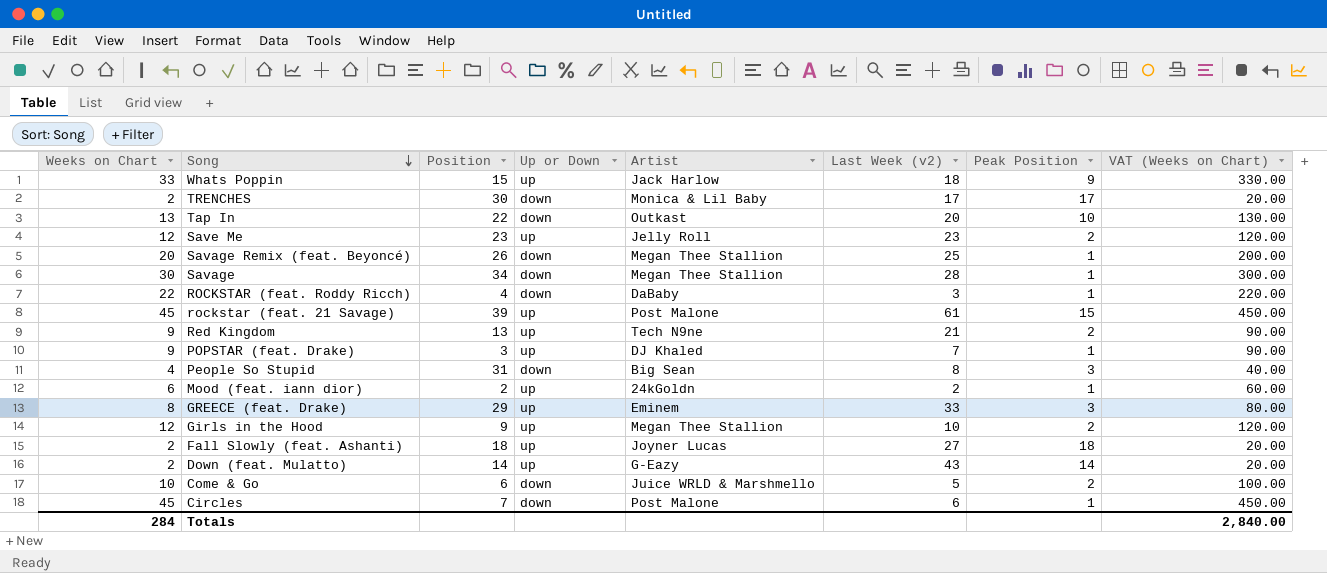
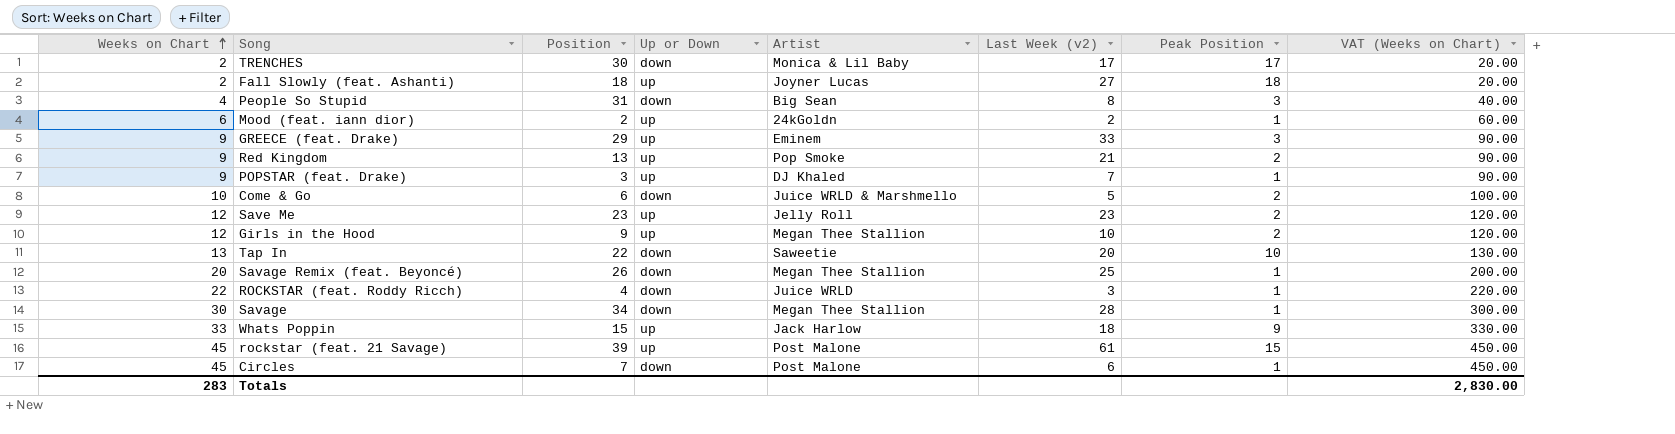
row order: Song descending -> Weeks on Chart ascending
row Down (feat. Mulatto): 2 | 14 | up | G-Eazy | 43 | 14 | 20.00 -> none
GREECE (feat. Drake) | Weeks on Chart: 8 -> 9
GREECE (feat. Drake) | VAT (Weeks on Chart): 80.00 -> 90.00
Red Kingdom | Artist: Tech N9ne -> Pop Smoke
Tap In | Artist: Outkast -> Saweetie
ROCKSTAR (feat. Roddy Ricch) | Artist: DaBaby -> Juice WRLD
Totals | Weeks on Chart: 284 -> 283
Totals | VAT (Weeks on Chart): 2,840.00 -> 2,830.00

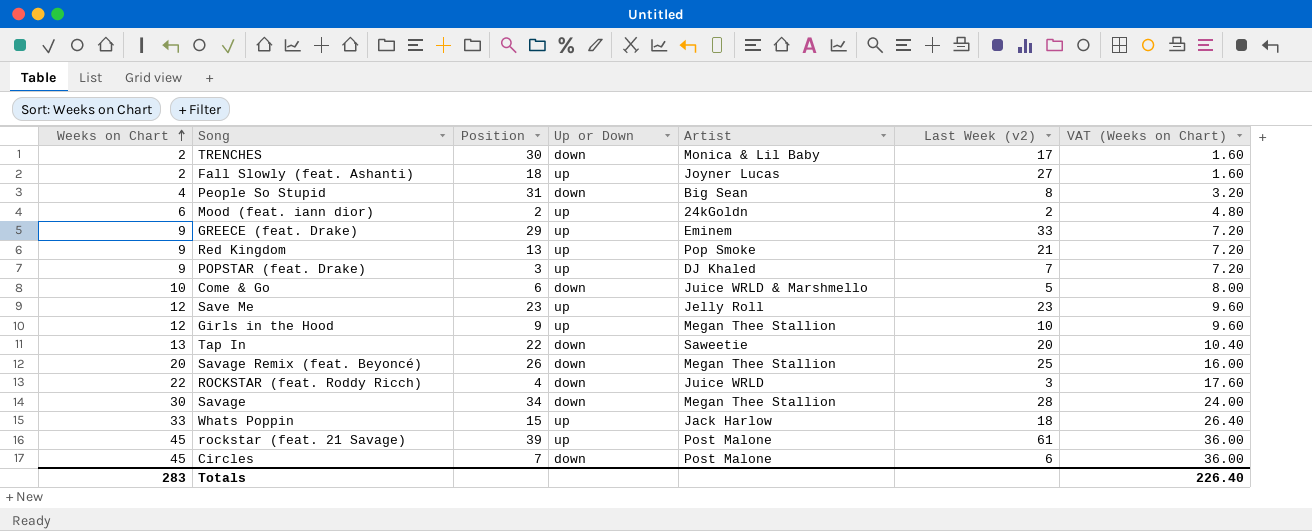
column Peak Position | position: 7 -> none
column VAT (Weeks on Chart) | formula: [Weeks on Chart] * 10 -> [Weeks on Chart] * 0.8
Totals | VAT (Weeks on Chart): 2,830.00 -> 226.40

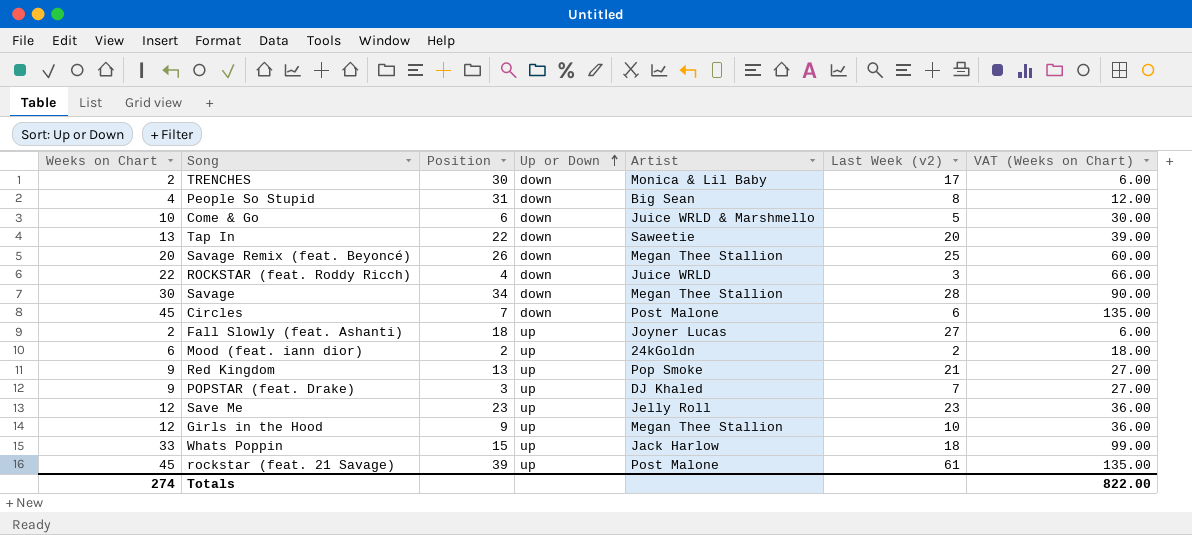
row order: Weeks on Chart ascending -> Up or Down ascending
column VAT (Weeks on Chart) | formula: [Weeks on Chart] * 0.8 -> [Weeks on Chart] * 3
row GREECE (feat. Drake): 9 | 29 | up | Eminem | 33 | 7.20 -> none
Totals | Weeks on Chart: 283 -> 274
Totals | VAT (Weeks on Chart): 226.40 -> 822.00

